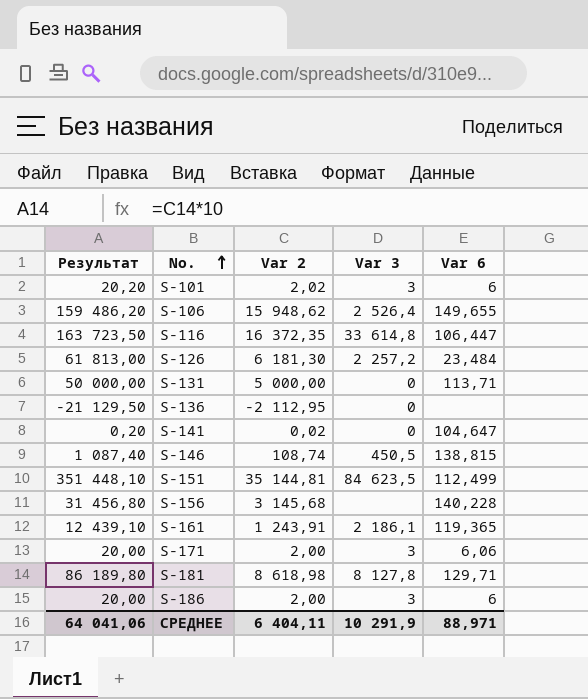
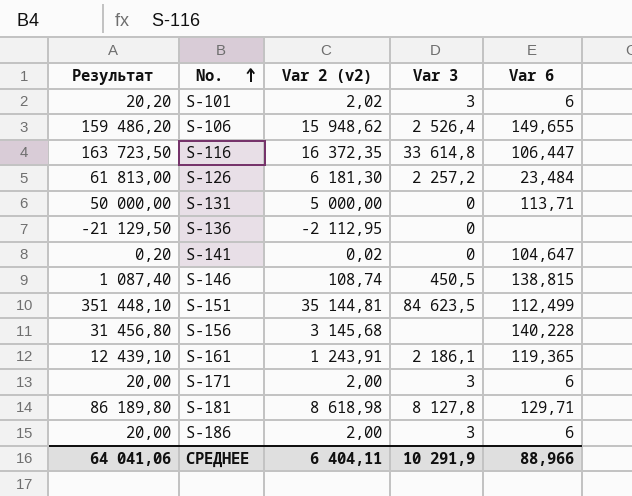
column name: Var 2 -> Var 2 (v2)
S-171 | Var 6: 6,06 -> 6
СРЕДНЕЕ | Var 6: 88,971 -> 88,966

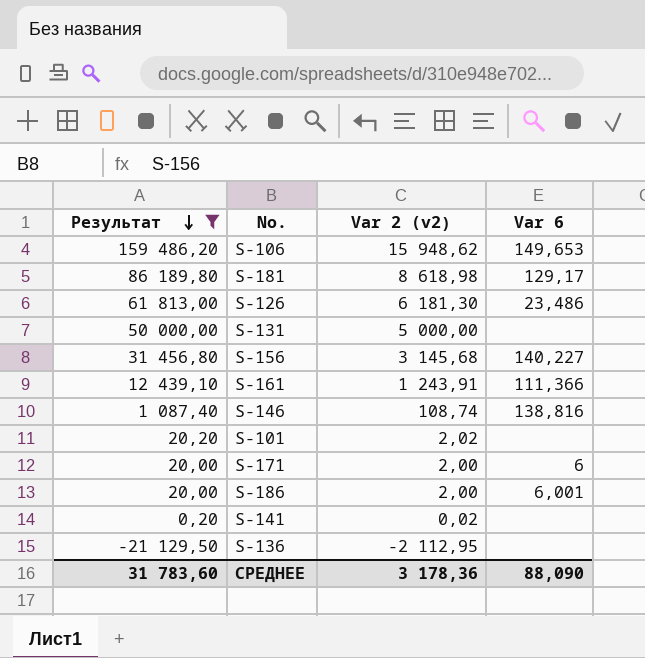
filter: none -> Результат <= 159 486,20
row order: No. ascending -> Результат descending
column Var 3 | position: 4 -> none
S-106 | Var 6: 149,655 -> 149,653
S-181 | Var 6: 129,71 -> 129,17
S-126 | Var 6: 23,484 -> 23,486
S-131 | Var 6: 113,71 -> none
S-156 | Var 6: 140,228 -> 140,227
S-161 | Var 6: 119,365 -> 111,366
S-146 | Var 6: 138,815 -> 138,816
S-101 | Var 6: 6 -> none
S-186 | Var 6: 6 -> 6,001
S-141 | Var 6: 104,647 -> none
СРЕДНЕЕ | Результат: 64 041,06 -> 31 783,60
СРЕДНЕЕ | Var 2 (v2): 6 404,11 -> 3 178,36
СРЕДНЕЕ | Var 6: 88,966 -> 88,090

